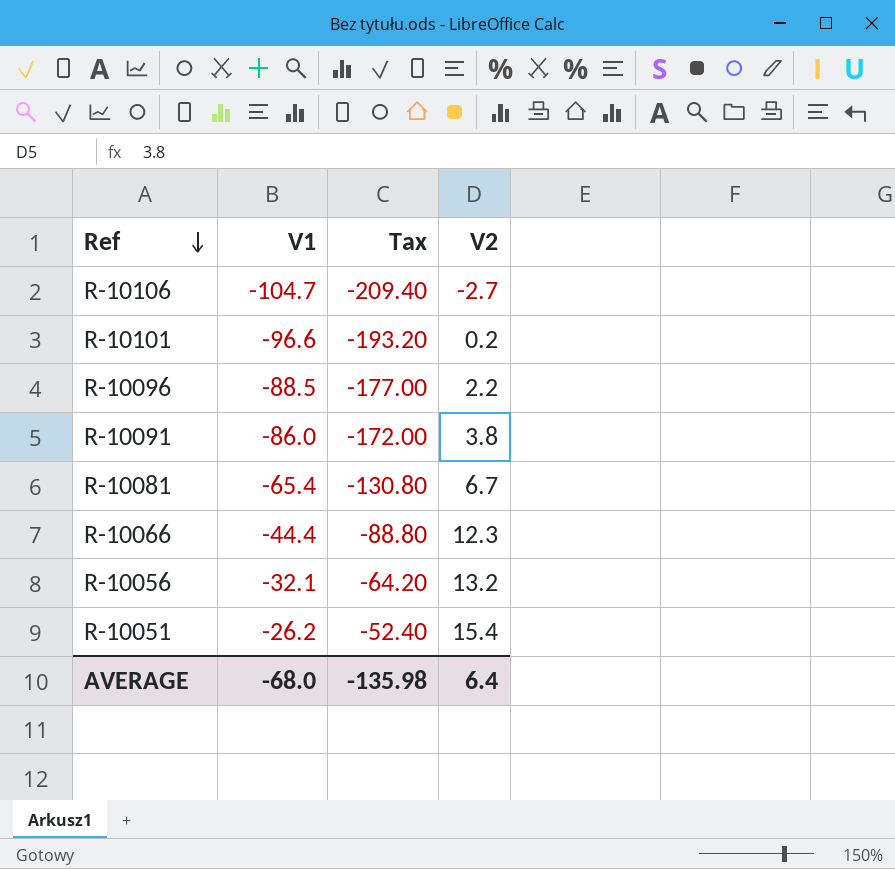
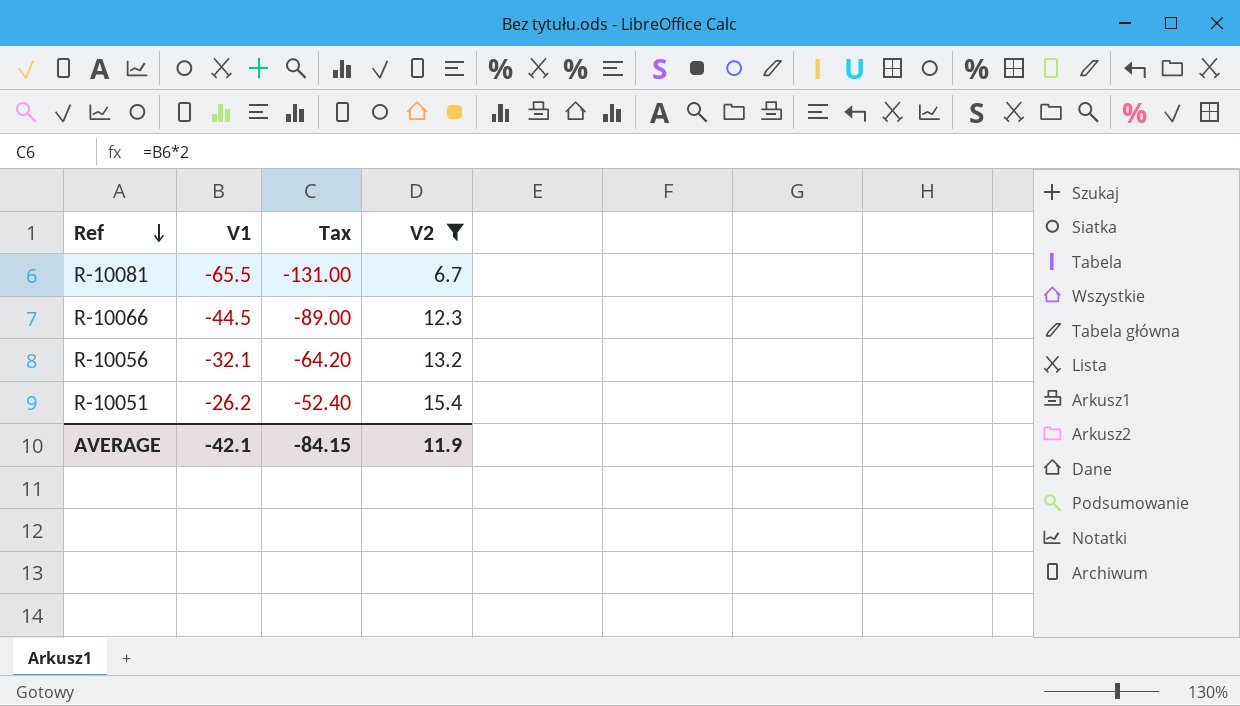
filter: none -> V2 >= 6.7
R-10081 | V1: -65.4 -> -65.5
R-10081 | Tax: -130.80 -> -131.00
R-10066 | V1: -44.4 -> -44.5
R-10066 | Tax: -88.80 -> -89.00
AVERAGE | V1: -68.0 -> -42.1
AVERAGE | Tax: -135.98 -> -84.15
AVERAGE | V2: 6.4 -> 11.9

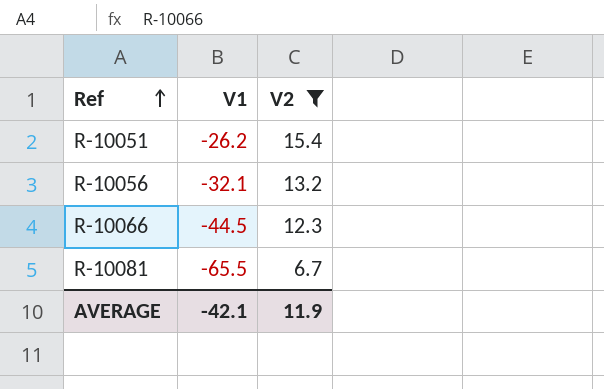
row order: Ref descending -> Ref ascending
column Tax | formula: [V1] * 2 -> none

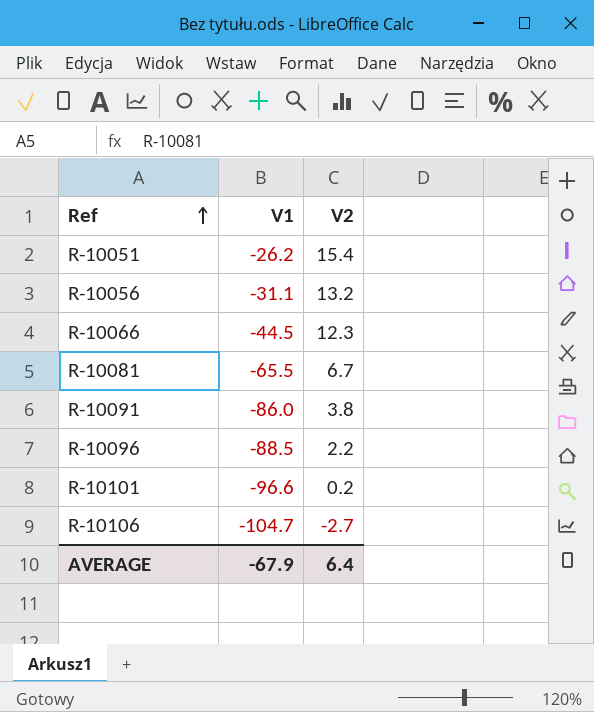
filter: V2 >= 6.7 -> none
R-10056 | V1: -32.1 -> -31.1
AVERAGE | V1: -42.1 -> -67.9
AVERAGE | V2: 11.9 -> 6.4

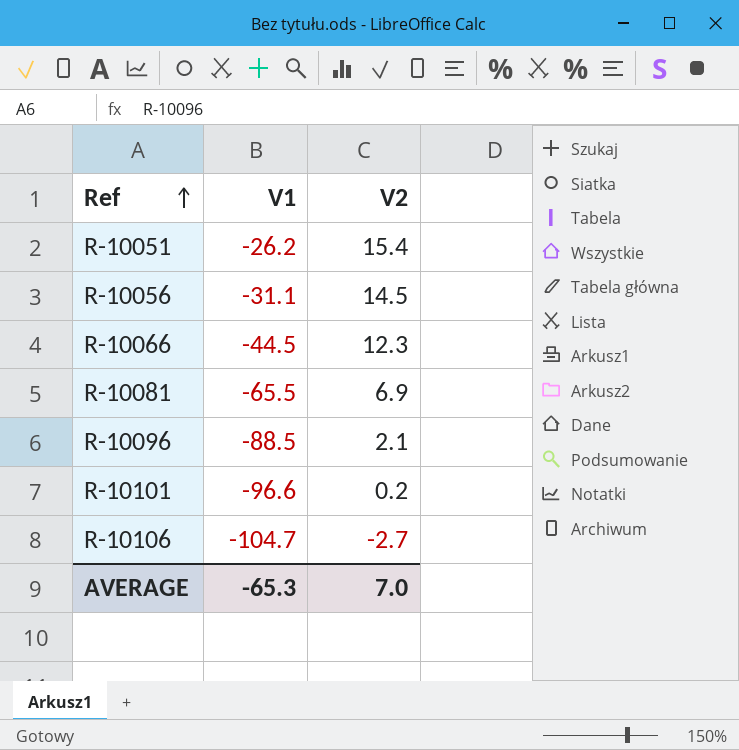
row R-10091: -86.0 | 3.8 -> none
R-10056 | V2: 13.2 -> 14.5
R-10081 | V2: 6.7 -> 6.9
R-10096 | V2: 2.2 -> 2.1
AVERAGE | V1: -67.9 -> -65.3
AVERAGE | V2: 6.4 -> 7.0

